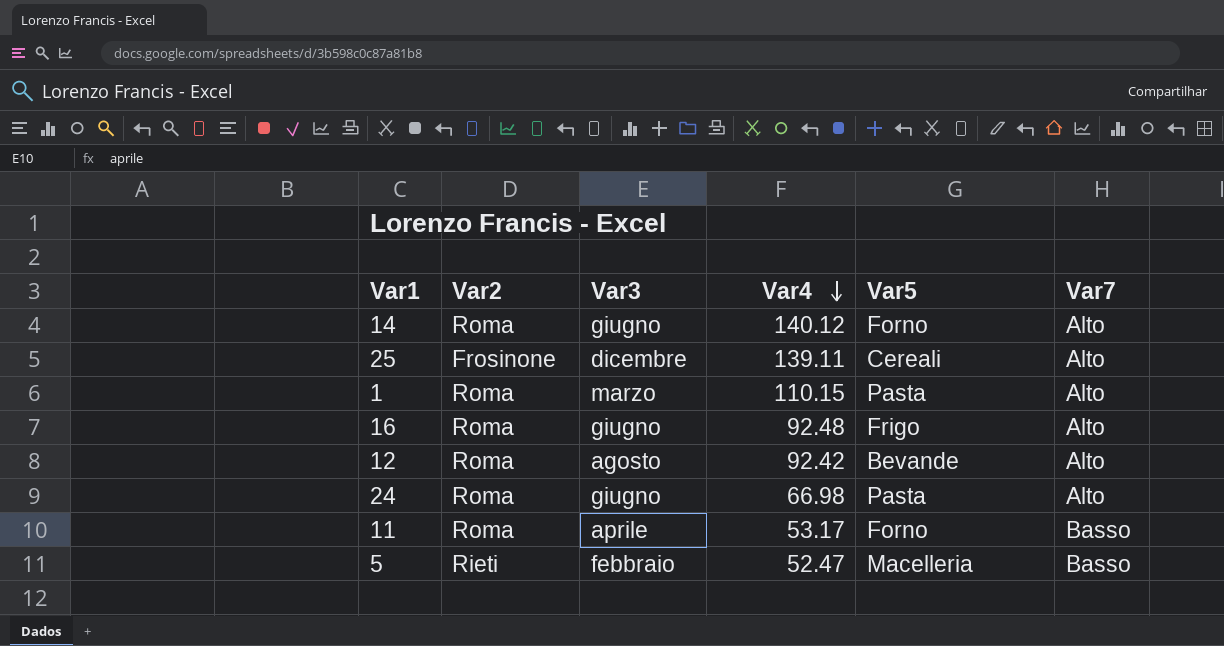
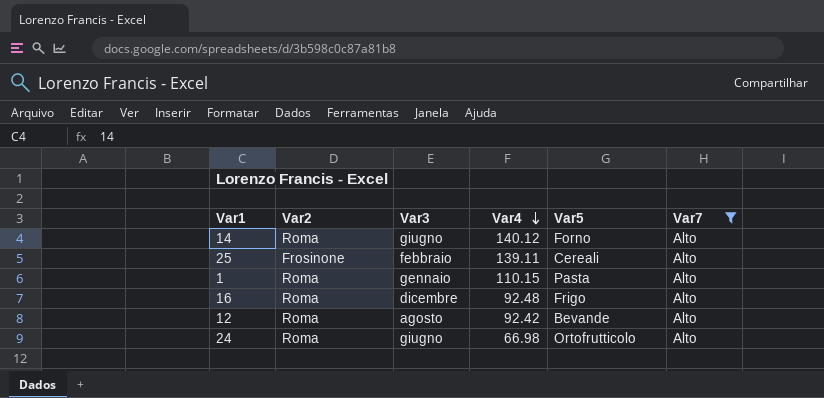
filter: none -> Var7 = Alto
25 | Var3: dicembre -> febbraio
1 | Var3: marzo -> gennaio
16 | Var3: giugno -> dicembre
24 | Var5: Pasta -> Ortofrutticolo

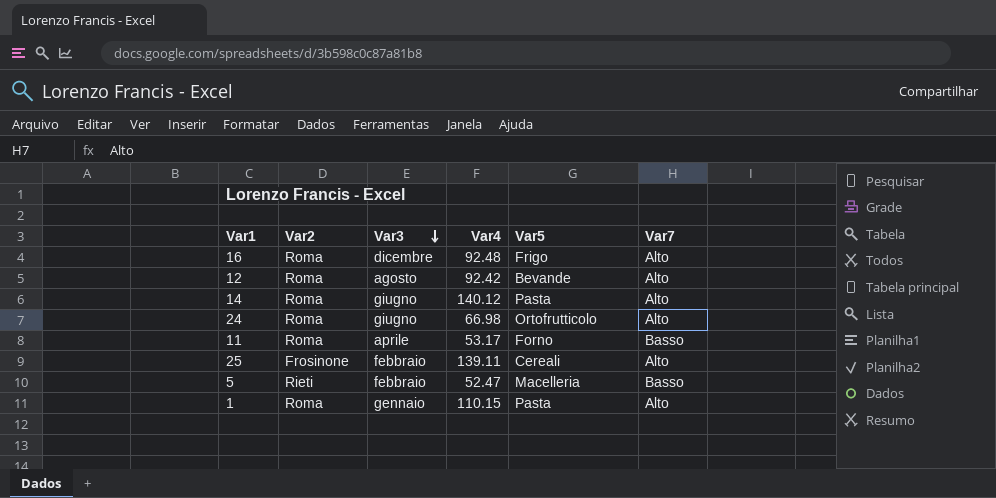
filter: Var7 = Alto -> none
row order: Var4 descending -> Var3 descending
14 | Var5: Forno -> Pasta

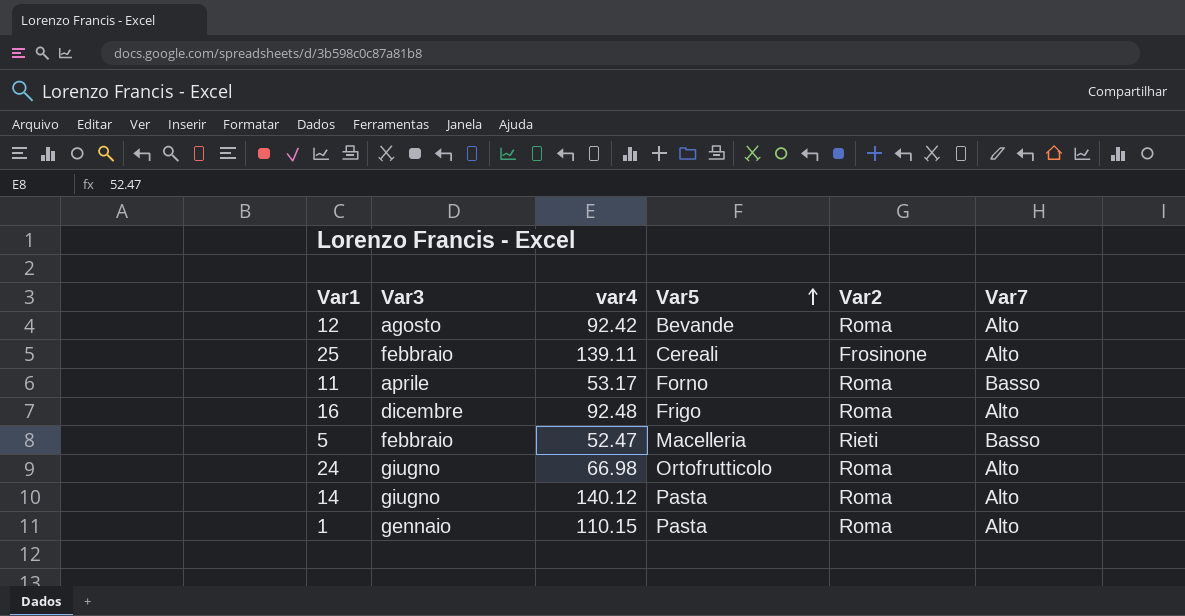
row order: Var3 descending -> Var5 ascending
column name: Var4 -> var4
column Var2 | position: 2 -> 5

